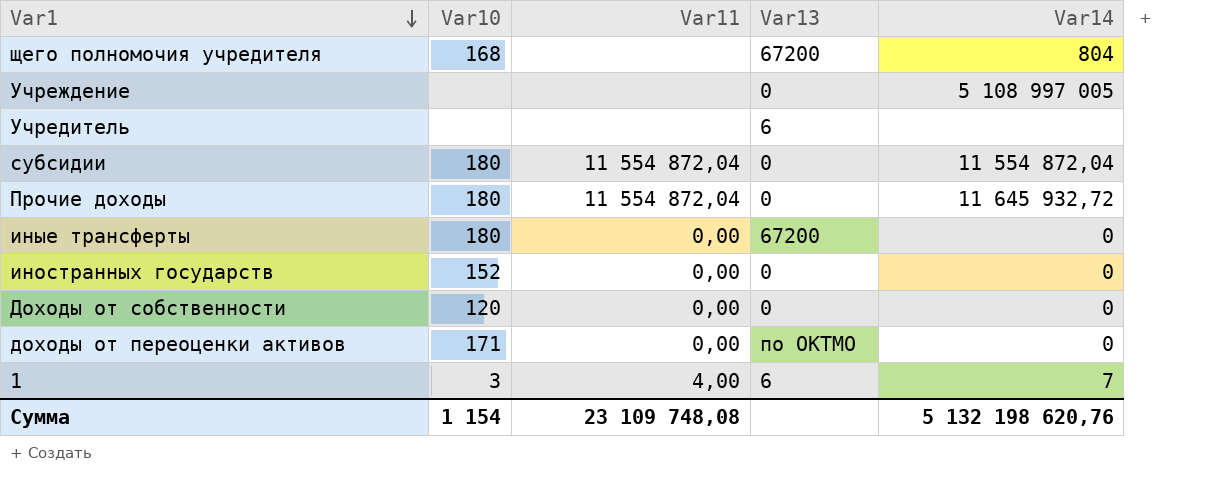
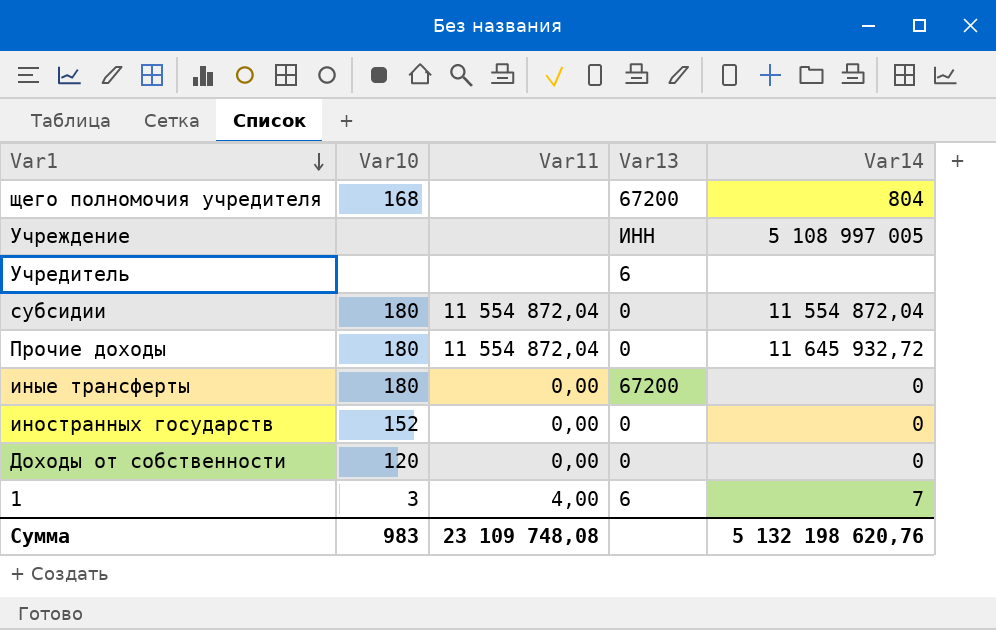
row доходы от переоценки активов: 171 | 0,00 | по ОКТМО | 0 -> none
Учреждение | Var13: 0 -> ИНН
Сумма | Var10: 1 154 -> 983

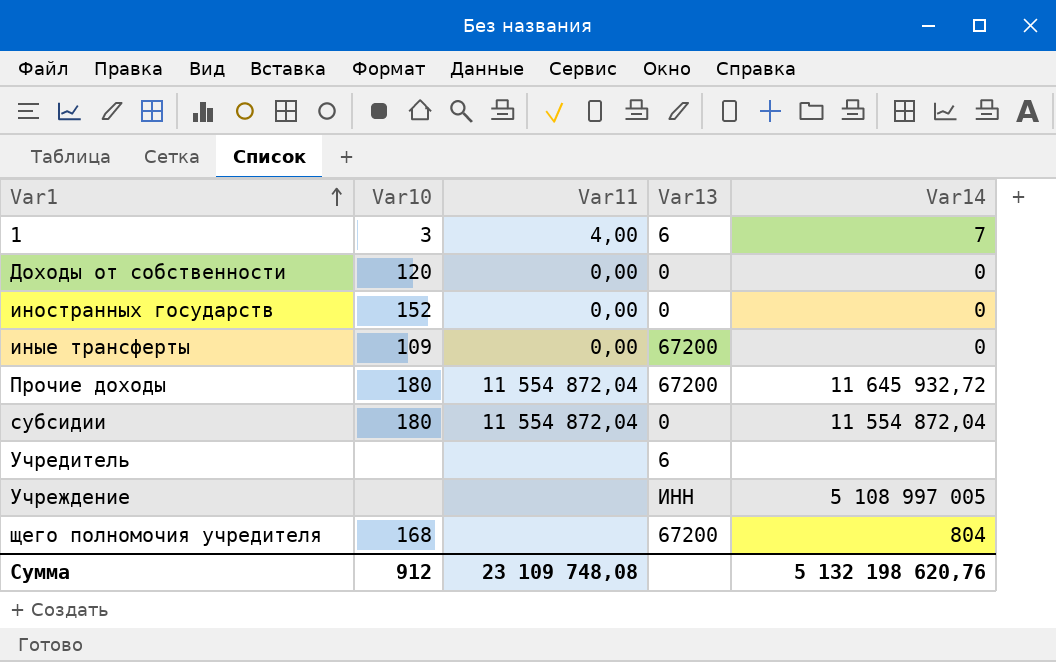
row order: Var1 descending -> Var1 ascending
иные трансферты | Var10: 180 -> 109
Прочие доходы | Var13: 0 -> 67200
Сумма | Var10: 983 -> 912

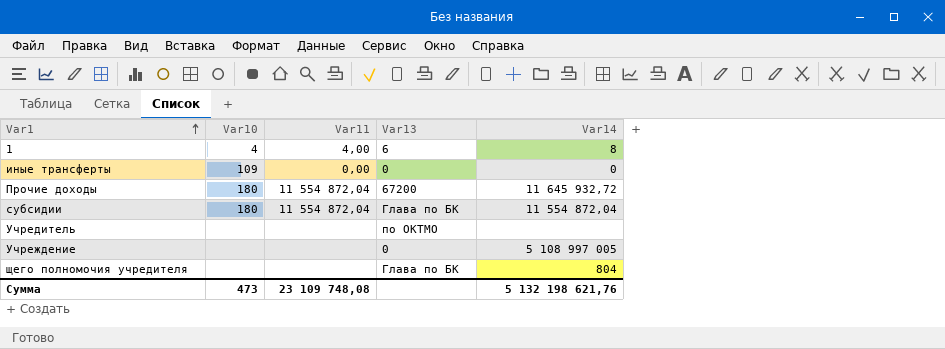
row Доходы от собственности: 120 | 0,00 | 0 | 0 -> none
row иностранных государств: 152 | 0,00 | 0 | 0 -> none
1 | Var10: 3 -> 4
1 | Var14: 7 -> 8
иные трансферты | Var13: 67200 -> 0
субсидии | Var13: 0 -> Глава по БК
Учредитель | Var13: 6 -> по ОКТМО
Учреждение | Var13: ИНН -> 0
щего полномочия учредителя | Var10: 168 -> none
щего полномочия учредителя | Var13: 67200 -> Глава по БК
Сумма | Var10: 912 -> 473
Сумма | Var14: 5 132 198 620,76 -> 5 132 198 621,76

